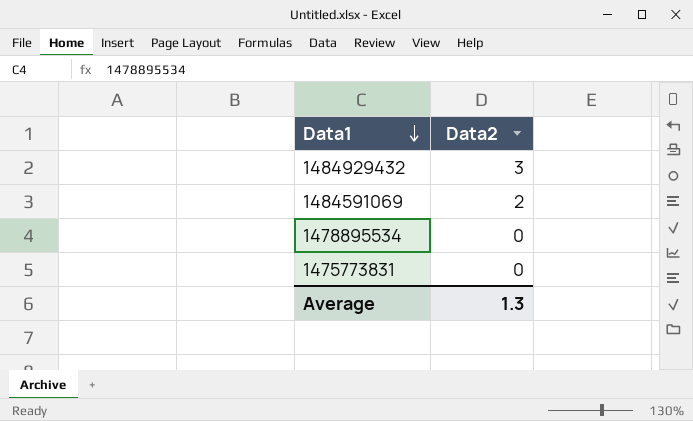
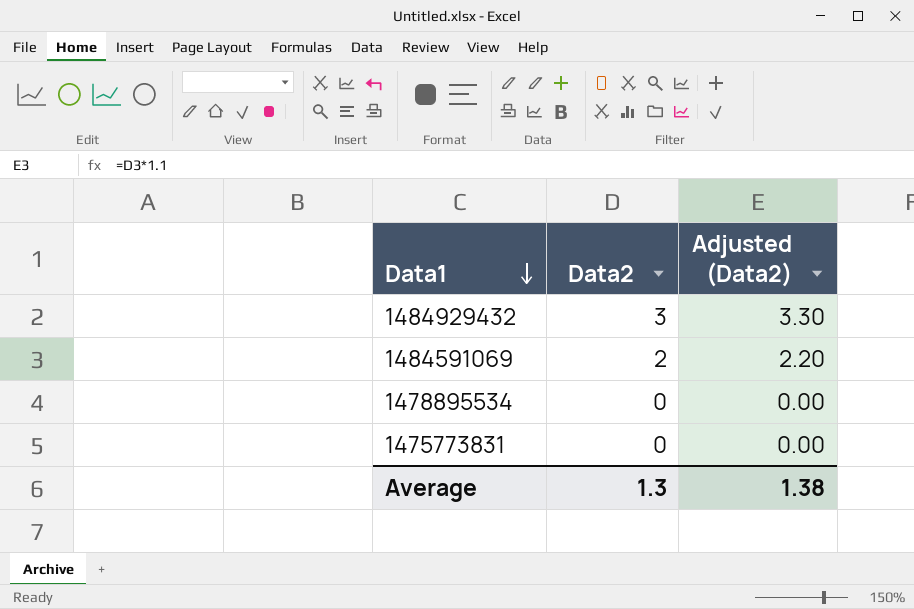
column Adjusted (Data2) | formula: none -> [Data2] * 1.1

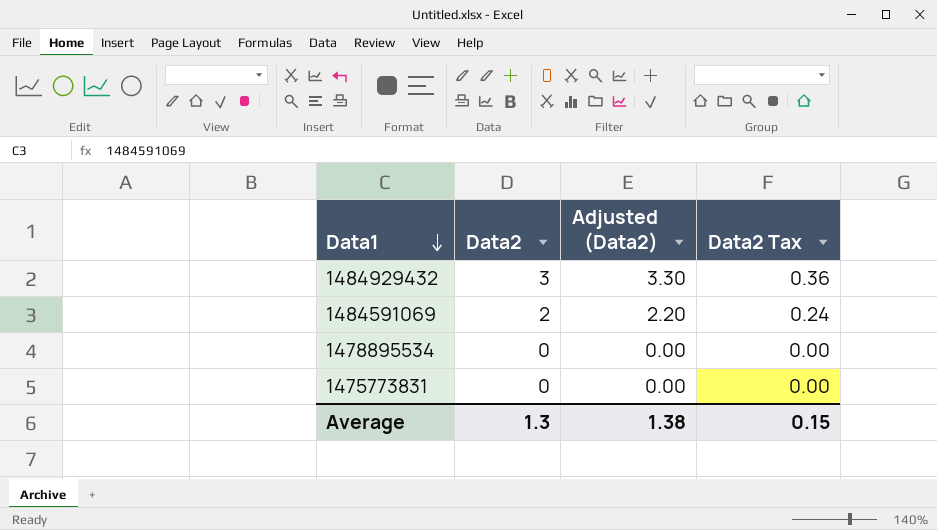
column Data2 Tax | formula: none -> [Data2] * 0.12

